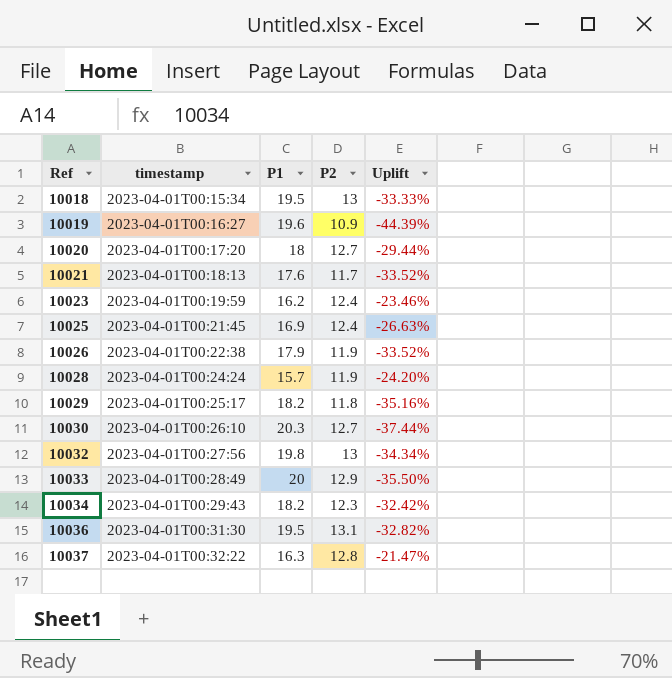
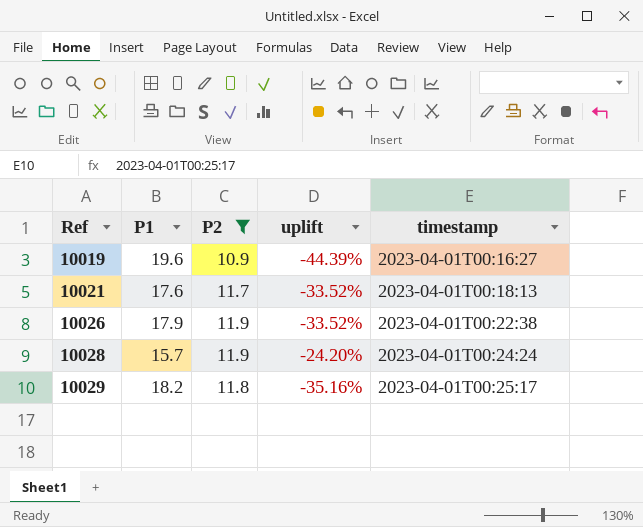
filter: none -> P2 <= 11.9
column name: Uplift -> uplift
column timestamp | position: 2 -> 5

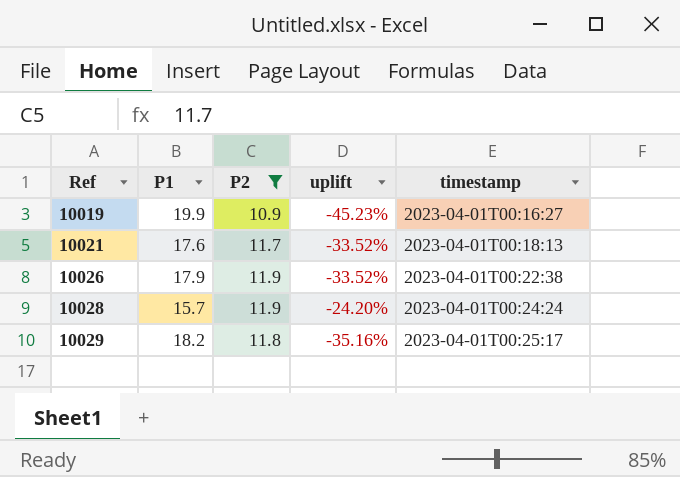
10019 | P1: 19.6 -> 19.9
10019 | uplift: -44.39% -> -45.23%

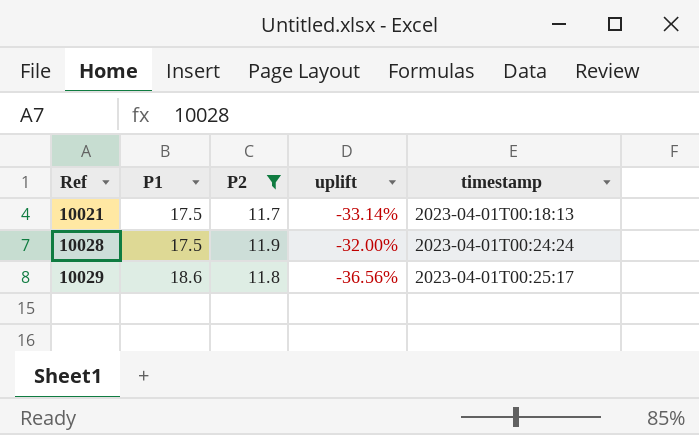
row 10019: 19.9 | 10.9 | -45.23% | 2023-04-01T00:16:27 -> none
row 10026: 17.9 | 11.9 | -33.52% | 2023-04-01T00:22:38 -> none
10021 | P1: 17.6 -> 17.5
10021 | uplift: -33.52% -> -33.14%
10028 | P1: 15.7 -> 17.5
10028 | uplift: -24.20% -> -32.00%
10029 | P1: 18.2 -> 18.6
10029 | uplift: -35.16% -> -36.56%

